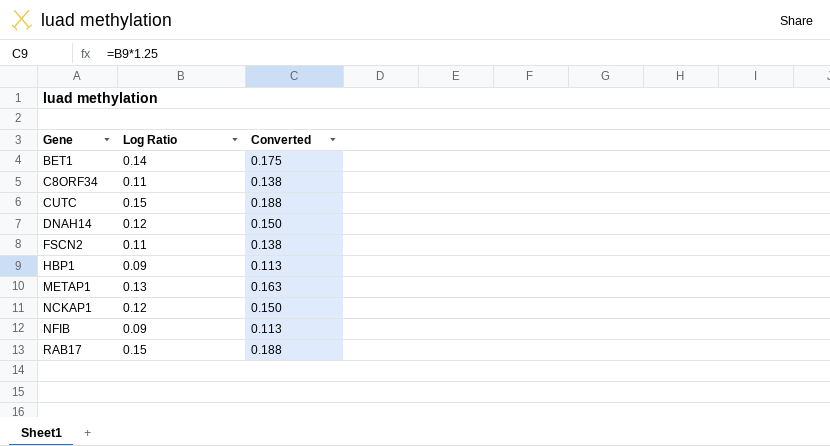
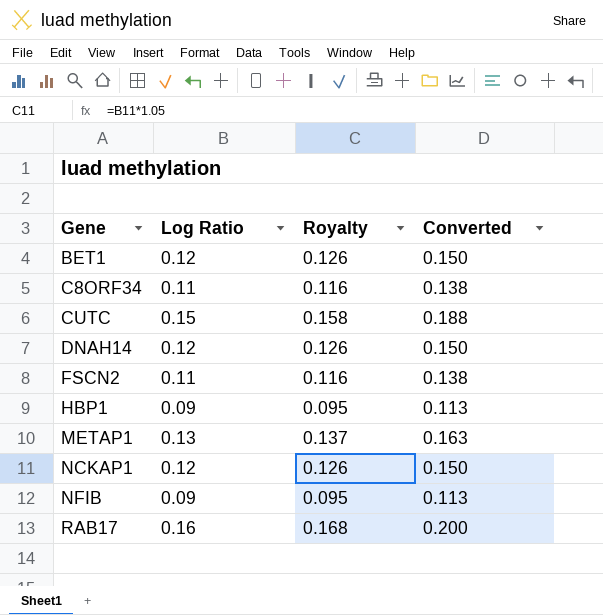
column Royalty | formula: none -> [Log Ratio] * 1.05
BET1 | Log Ratio: 0.14 -> 0.12
BET1 | Converted: 0.175 -> 0.150
RAB17 | Log Ratio: 0.15 -> 0.16
RAB17 | Converted: 0.188 -> 0.200

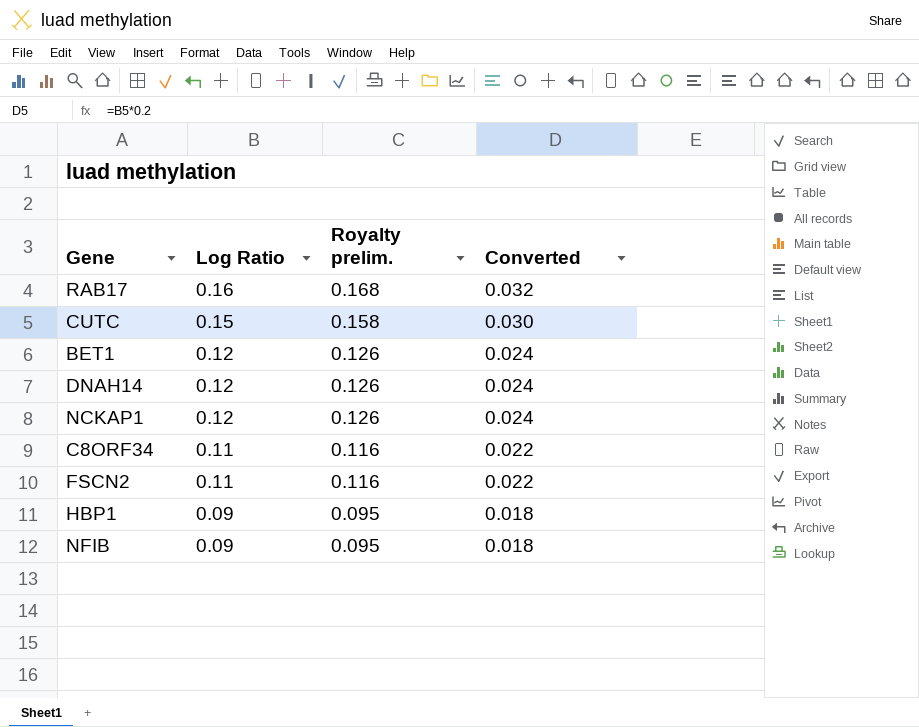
row order: Gene ascending -> Log Ratio descending
column name: Royalty -> Royalty prelim.
column Converted | formula: [Log Ratio] * 1.25 -> [Log Ratio] * 0.2
row METAP1: 0.13 | 0.137 | 0.163 -> none

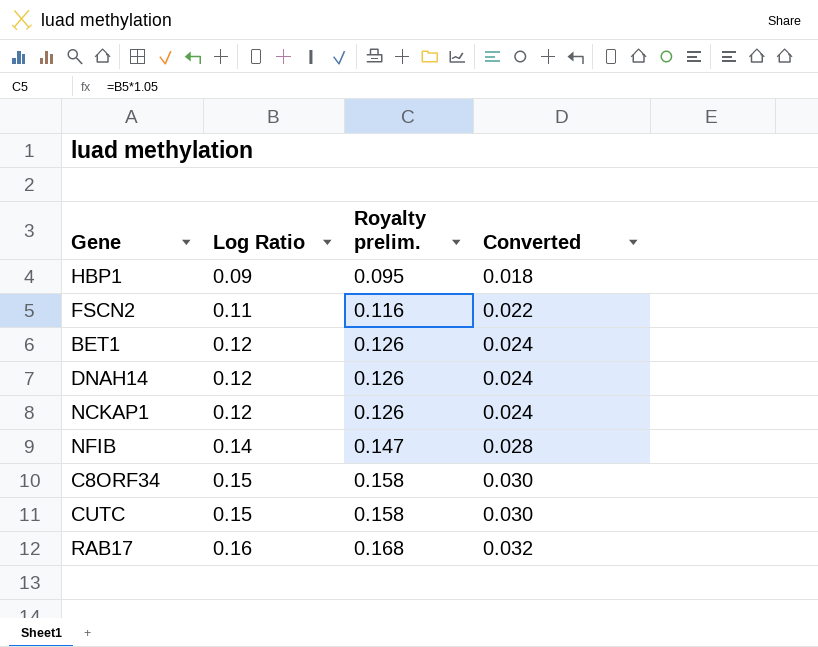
row order: Log Ratio descending -> Log Ratio ascending
NFIB | Log Ratio: 0.09 -> 0.14
NFIB | Royalty prelim.: 0.095 -> 0.147
NFIB | Converted: 0.018 -> 0.028
C8ORF34 | Log Ratio: 0.11 -> 0.15
C8ORF34 | Royalty prelim.: 0.116 -> 0.158
C8ORF34 | Converted: 0.022 -> 0.030

